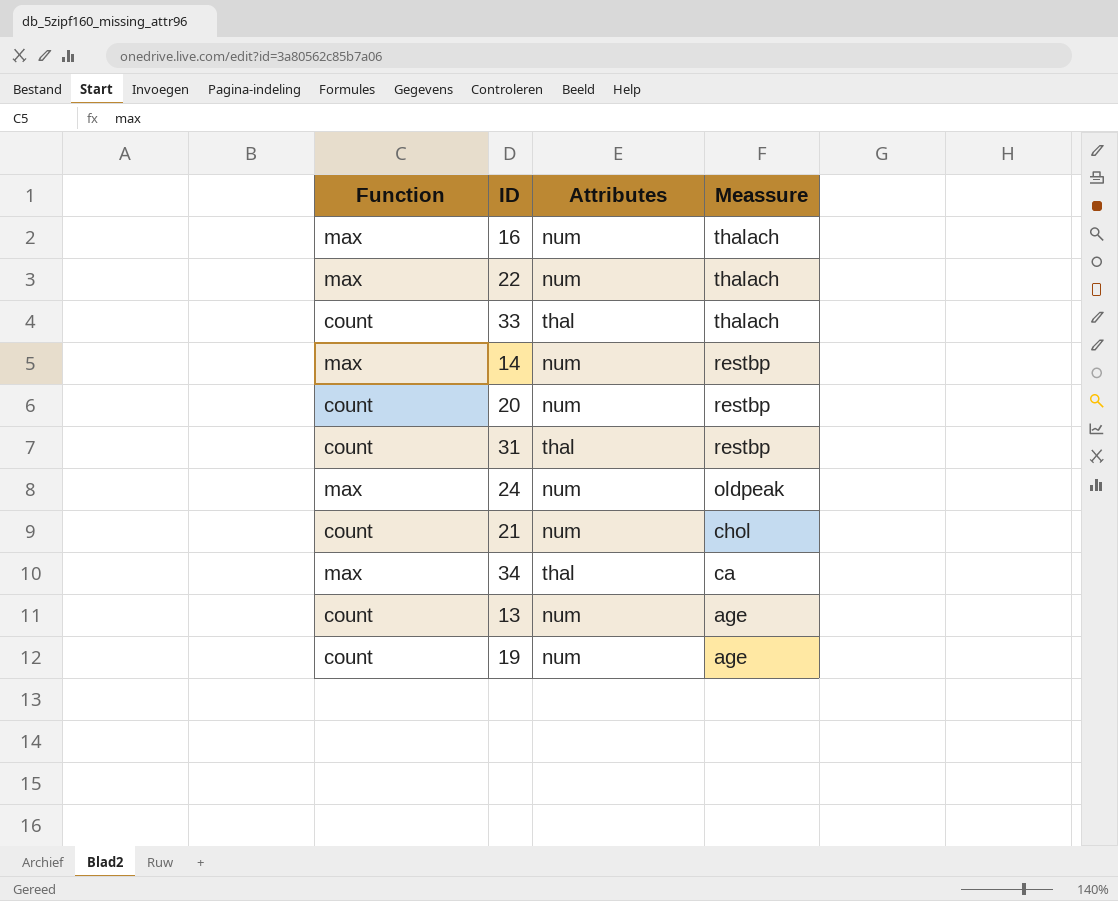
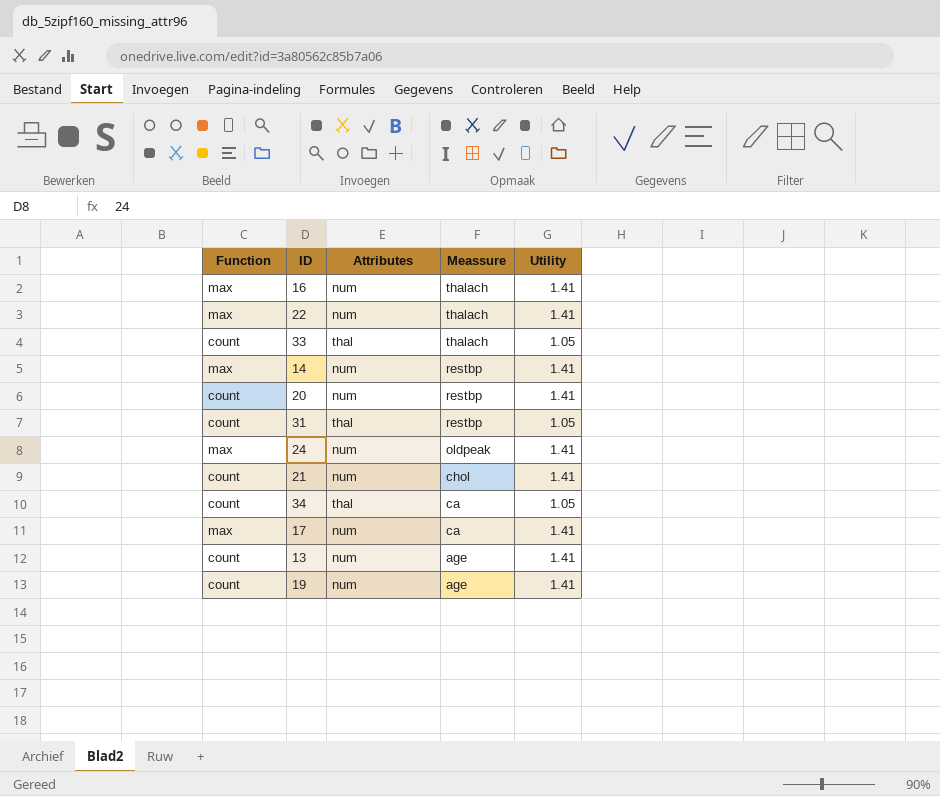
column Utility | position: none -> 5
34 | Function: max -> count
row 17: none -> max | num | ca | 1.41

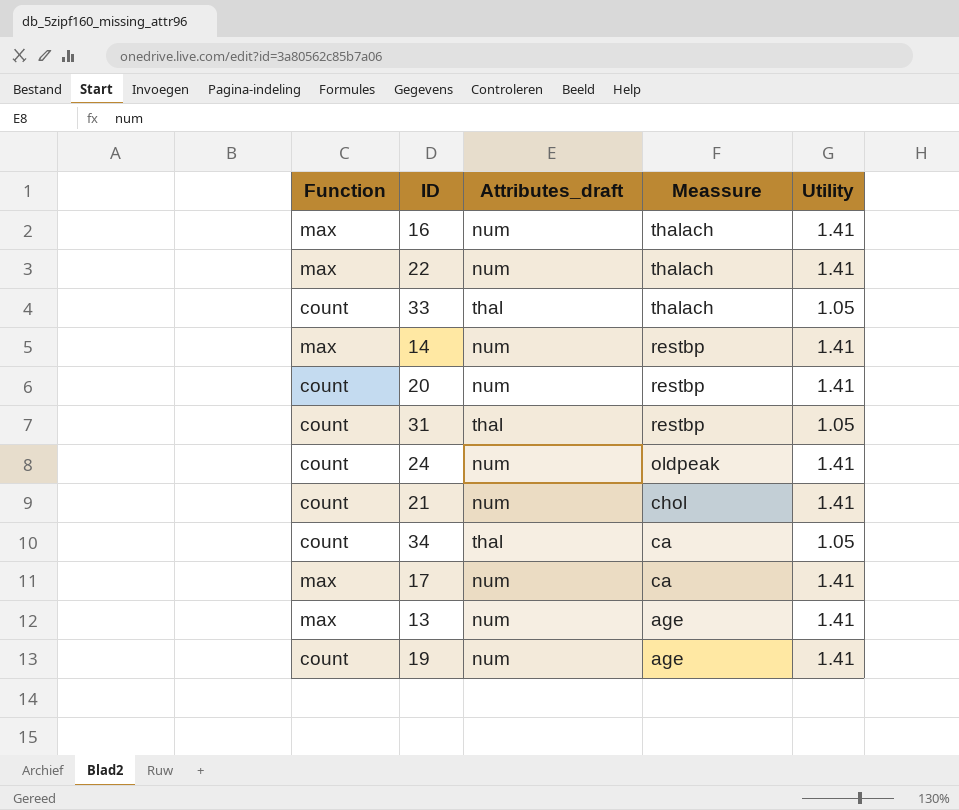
column name: Attributes -> Attributes_draft
24 | Function: max -> count
13 | Function: count -> max

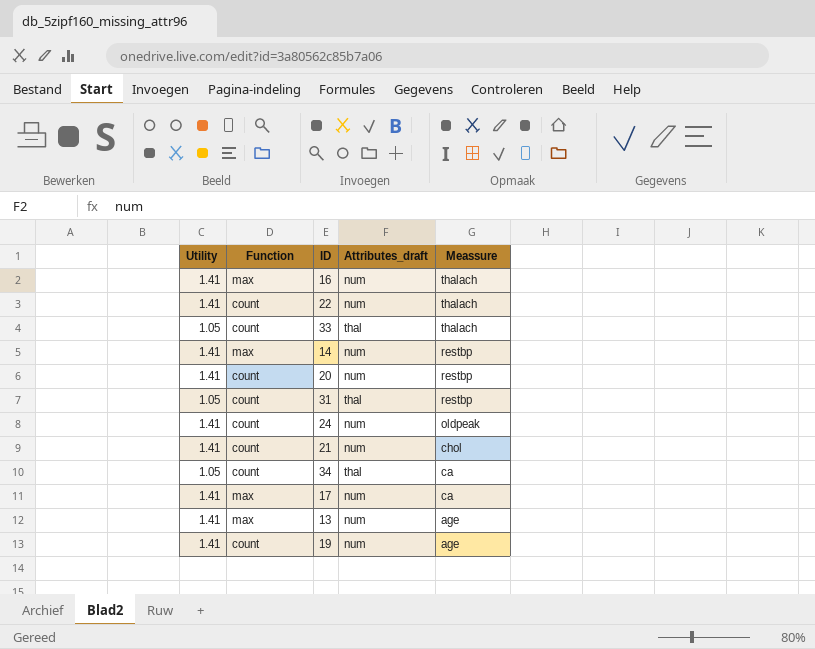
column Utility | position: 5 -> 1
22 | Function: max -> count

